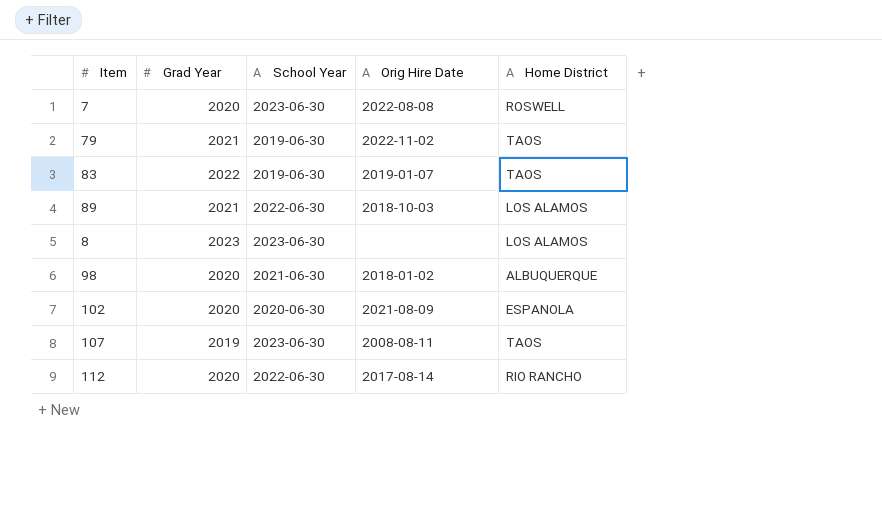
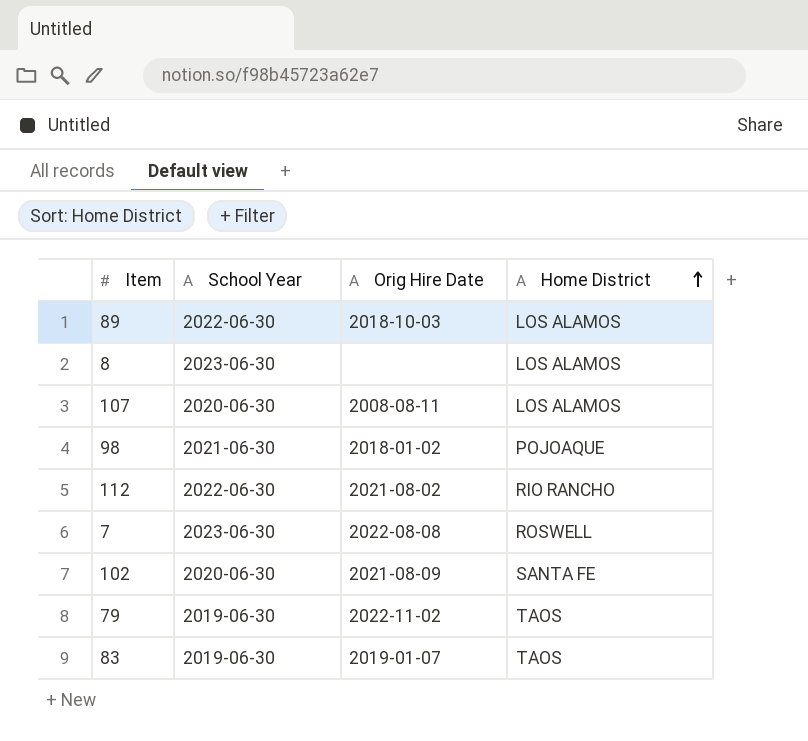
row order: none -> Home District ascending
column Grad Year | position: 2 -> none
107 | School Year: 2023-06-30 -> 2020-06-30
107 | Home District: TAOS -> LOS ALAMOS
98 | Home District: ALBUQUERQUE -> POJOAQUE
112 | Orig Hire Date: 2017-08-14 -> 2021-08-02
102 | Home District: ESPANOLA -> SANTA FE

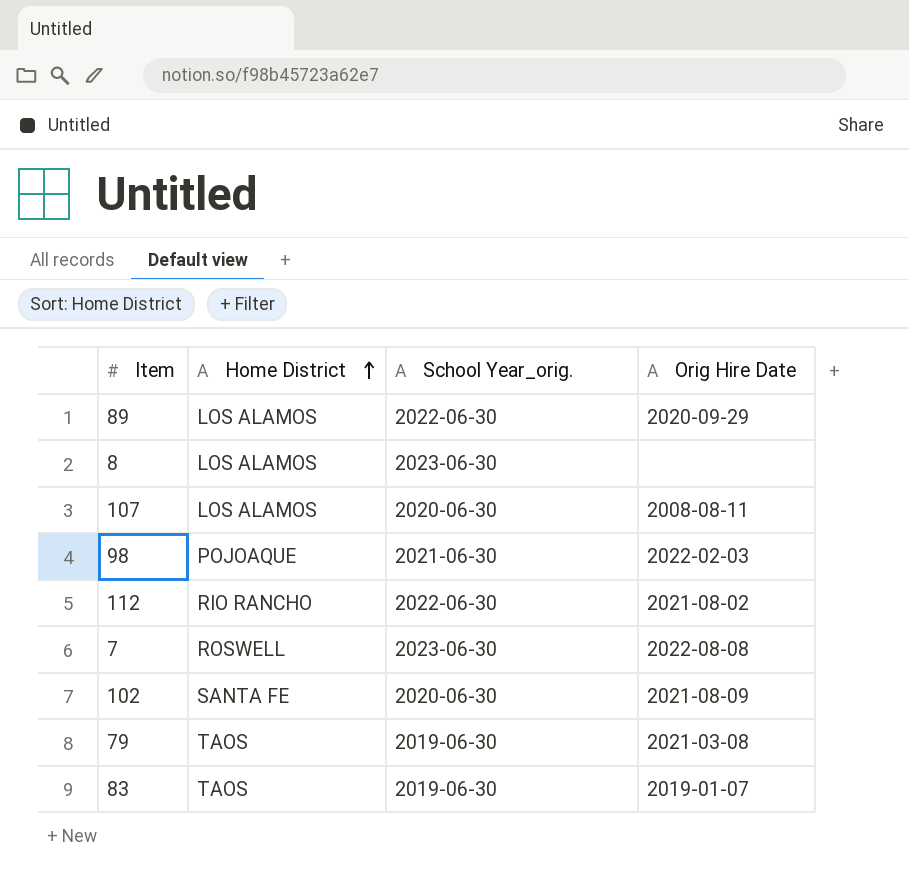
column Home District | position: 4 -> 2
column name: School Year -> School Year_orig.
89 | Orig Hire Date: 2018-10-03 -> 2020-09-29
98 | Orig Hire Date: 2018-01-02 -> 2022-02-03
79 | Orig Hire Date: 2022-11-02 -> 2021-03-08

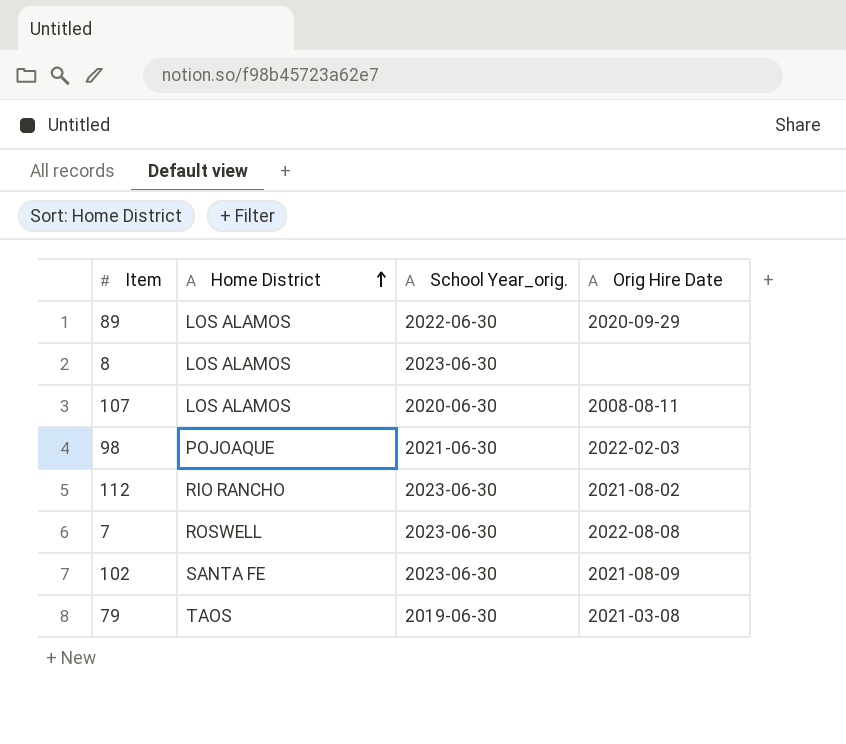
row 83: TAOS | 2019-06-30 | 2019-01-07 -> none
112 | School Year_orig.: 2022-06-30 -> 2023-06-30
102 | School Year_orig.: 2020-06-30 -> 2023-06-30

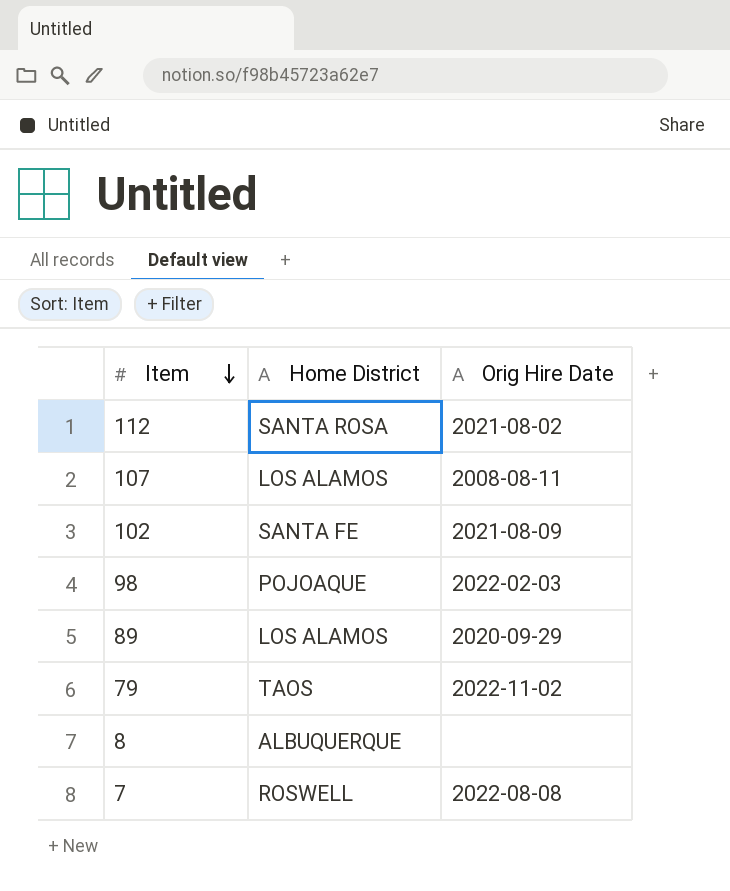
row order: Home District ascending -> Item descending
column School Year_orig. | position: 3 -> none
112 | Home District: RIO RANCHO -> SANTA ROSA
79 | Orig Hire Date: 2021-03-08 -> 2022-11-02
8 | Home District: LOS ALAMOS -> ALBUQUERQUE

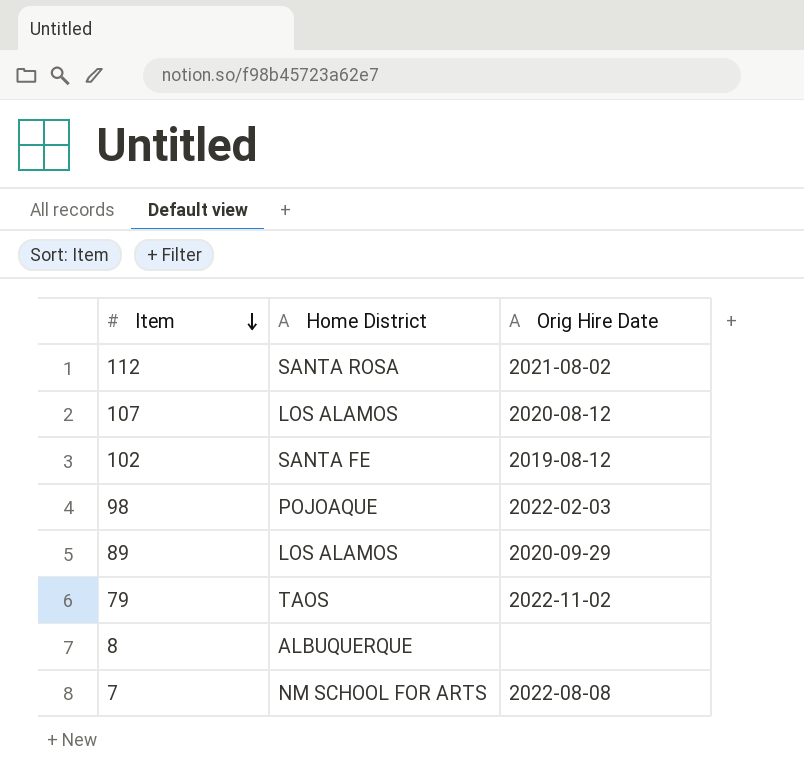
107 | Orig Hire Date: 2008-08-11 -> 2020-08-12
102 | Orig Hire Date: 2021-08-09 -> 2019-08-12
7 | Home District: ROSWELL -> NM SCHOOL FOR ARTS

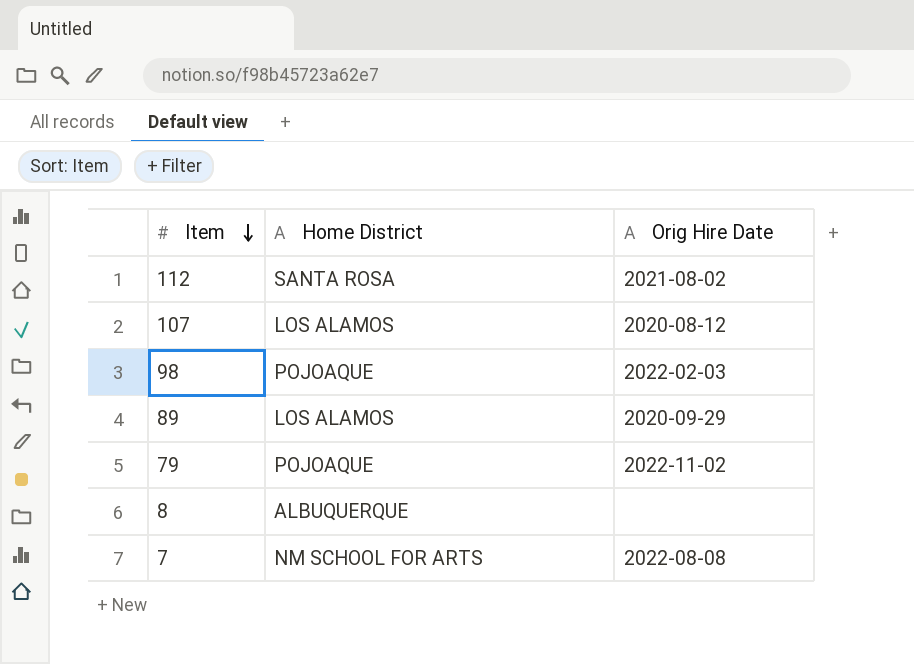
row 102: SANTA FE | 2019-08-12 -> none
79 | Home District: TAOS -> POJOAQUE

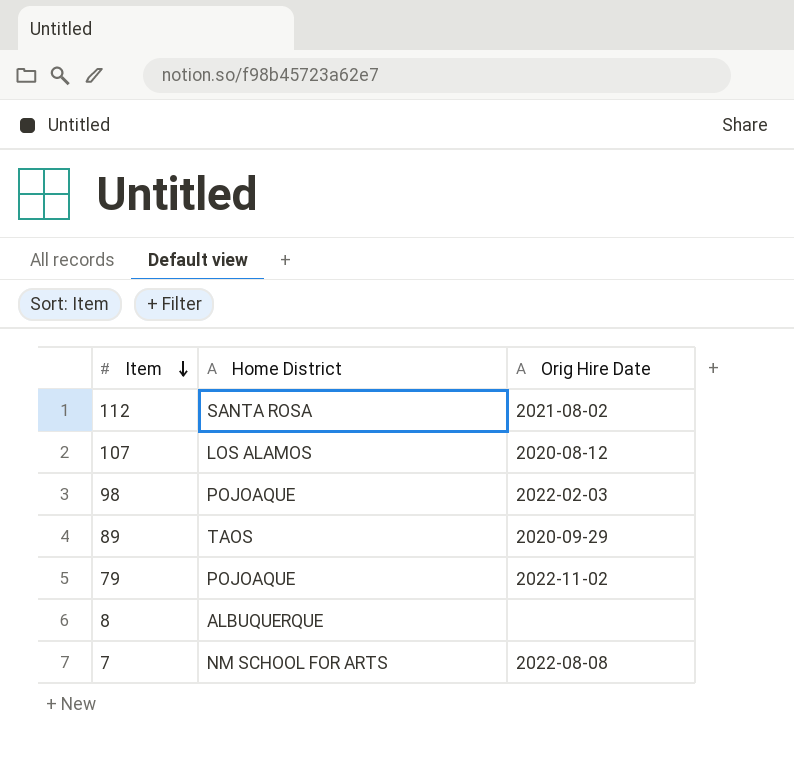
89 | Home District: LOS ALAMOS -> TAOS

